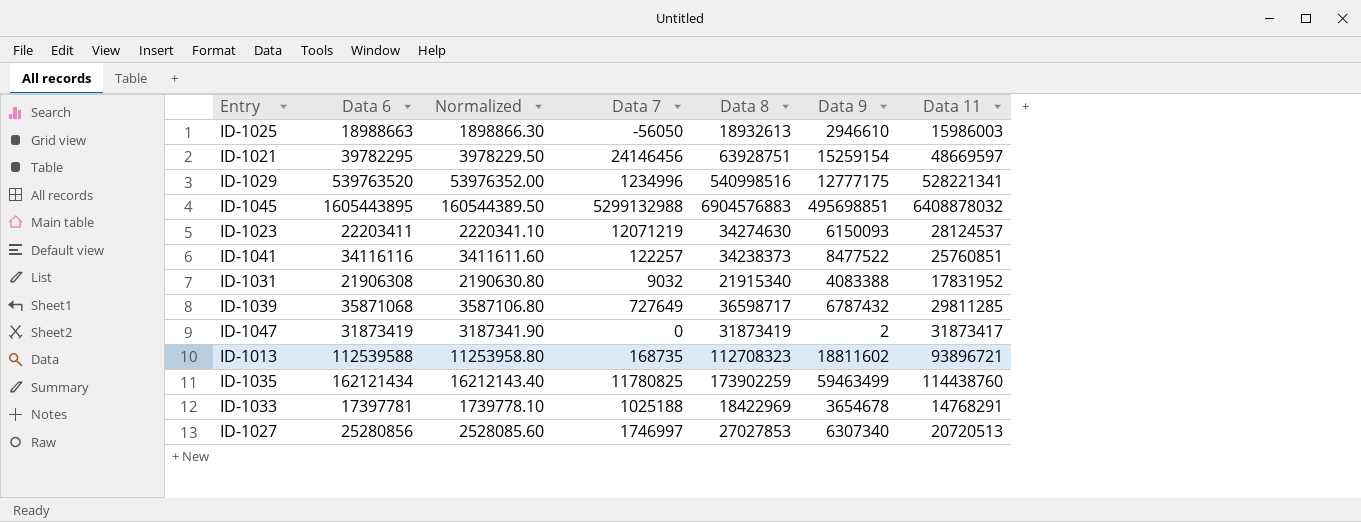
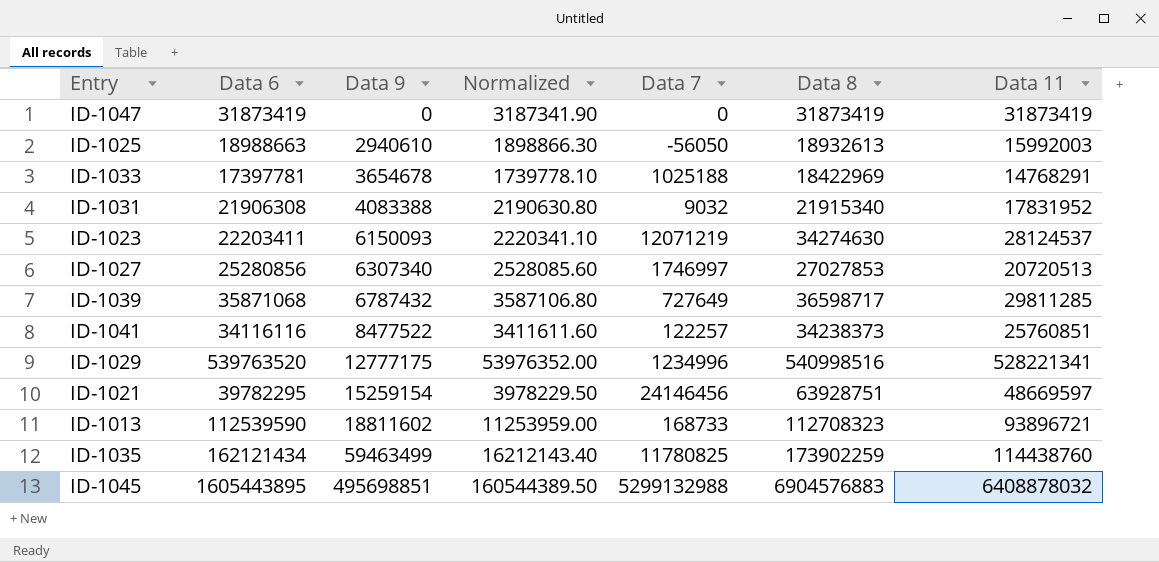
row order: none -> Data 9 ascending
column Data 9 | position: 6 -> 3
ID-1047 | Data 9: 2 -> 0
ID-1047 | Data 11: 31873417 -> 31873419
ID-1025 | Data 9: 2946610 -> 2940610
ID-1025 | Data 11: 15986003 -> 15992003
ID-1013 | Data 6: 112539588 -> 112539590
ID-1013 | Normalized: 11253958.80 -> 11253959.00
ID-1013 | Data 7: 168735 -> 168733

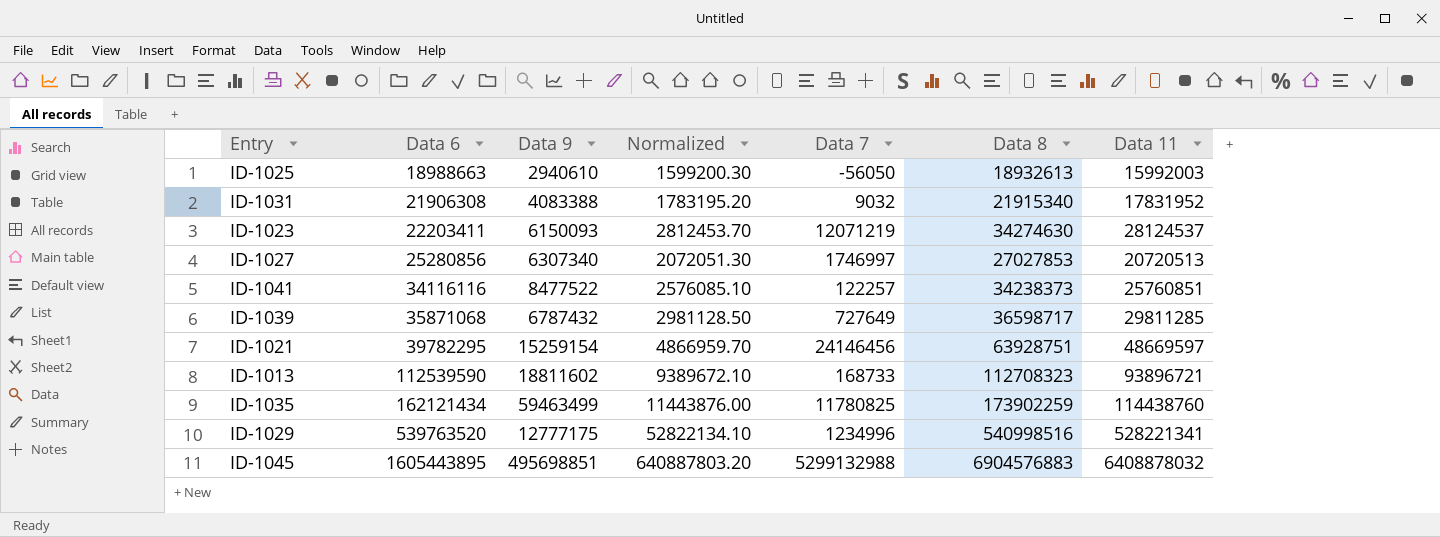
row order: Data 9 ascending -> Data 6 ascending
column Normalized | formula: [Data 6] * 0.1 -> [Data 11] * 0.1
row ID-1047: 31873419 | 0 | 3187341.90 | 0 | 31873419 | 31873419 -> none
row ID-1033: 17397781 | 3654678 | 1739778.10 | 1025188 | 18422969 | 14768291 -> none

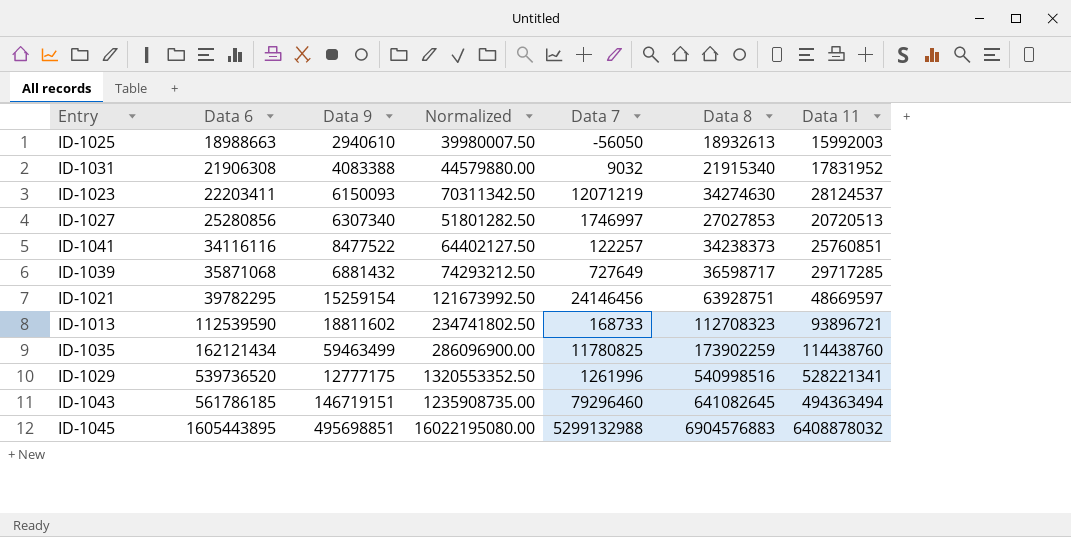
column Normalized | formula: [Data 11] * 0.1 -> [Data 11] * 2.5
ID-1039 | Data 9: 6787432 -> 6881432
ID-1039 | Data 11: 29811285 -> 29717285
ID-1029 | Data 6: 539763520 -> 539736520
ID-1029 | Data 7: 1234996 -> 1261996
row ID-1043: none -> 561786185 | 146719151 | 1235908735.00 | 79296460 | 641082645 | 494363494

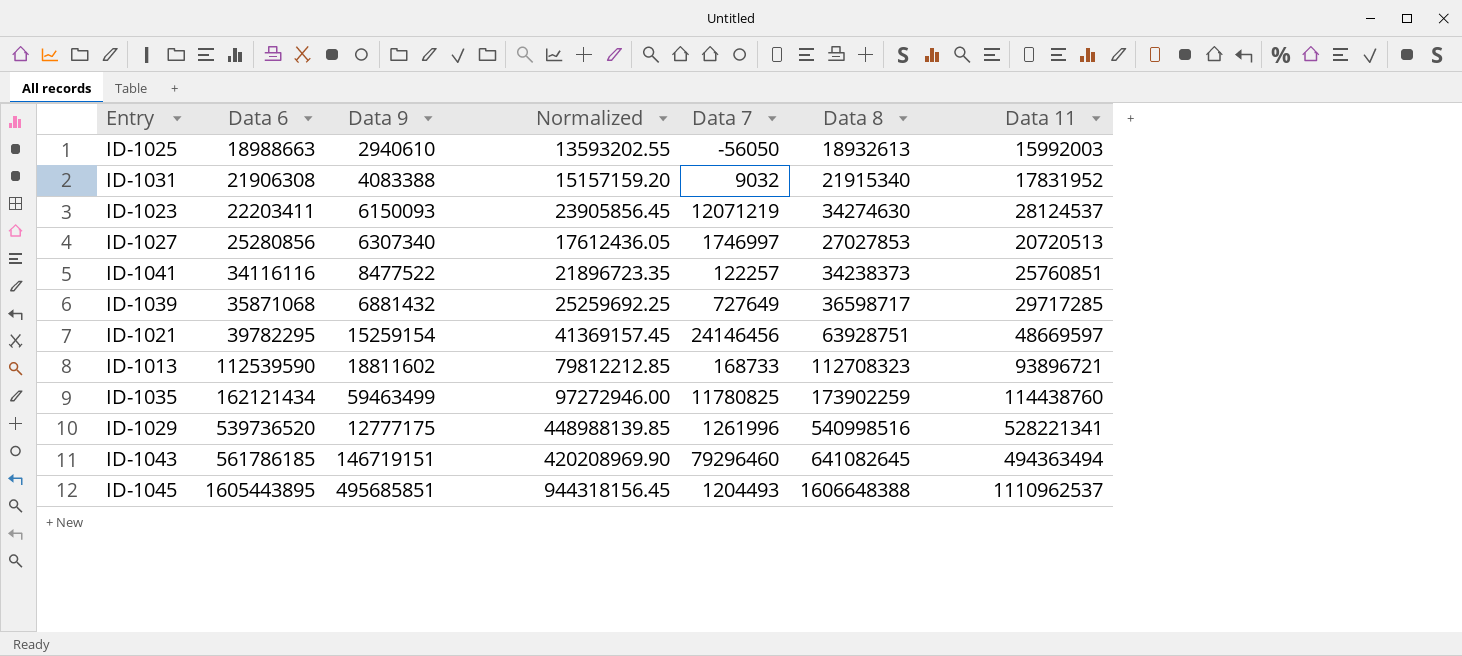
column Normalized | formula: [Data 11] * 2.5 -> [Data 11] * 0.85
ID-1045 | Data 9: 495698851 -> 495685851
ID-1045 | Data 7: 5299132988 -> 1204493
ID-1045 | Data 8: 6904576883 -> 1606648388
ID-1045 | Data 11: 6408878032 -> 1110962537

